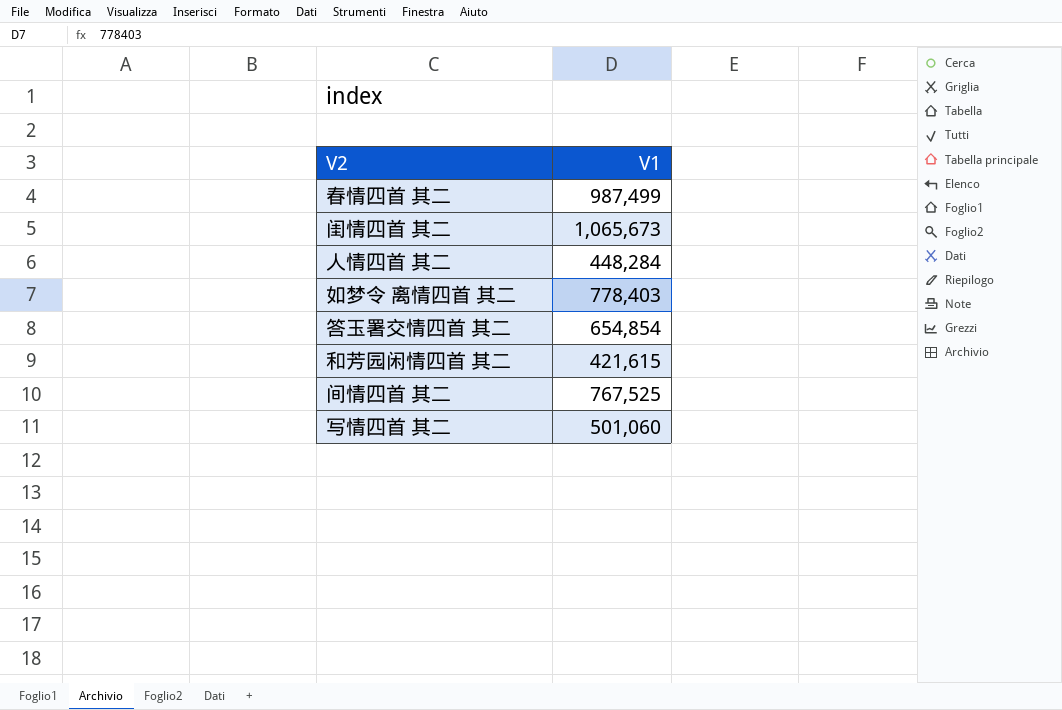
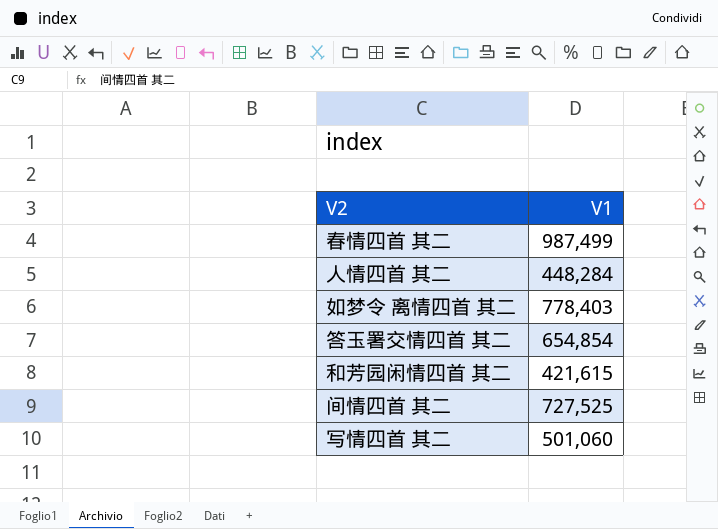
row 闺情四首 其二: 1,065,673 -> none
间情四首 其二 | V1: 767,525 -> 727,525

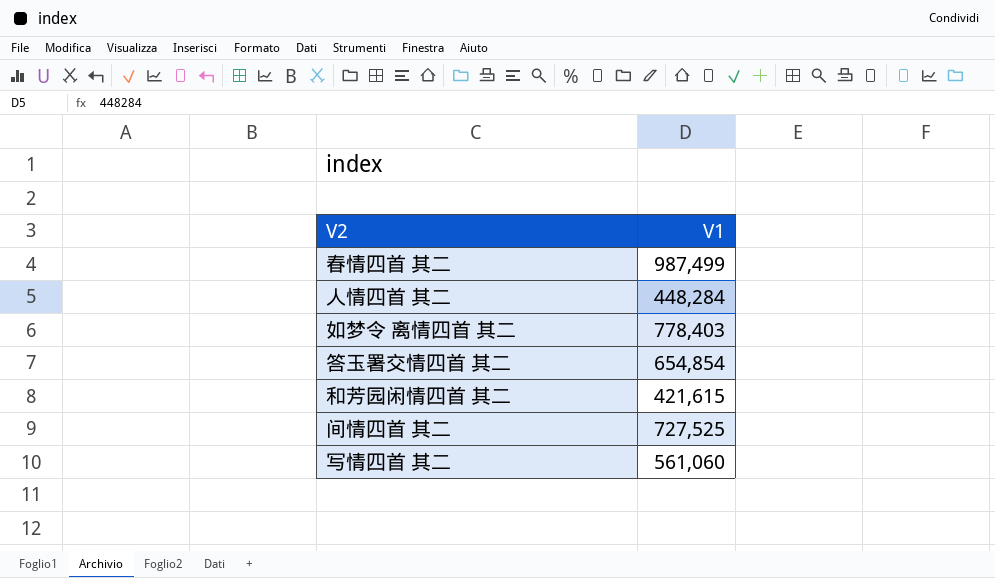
写情四首 其二 | V1: 501,060 -> 561,060

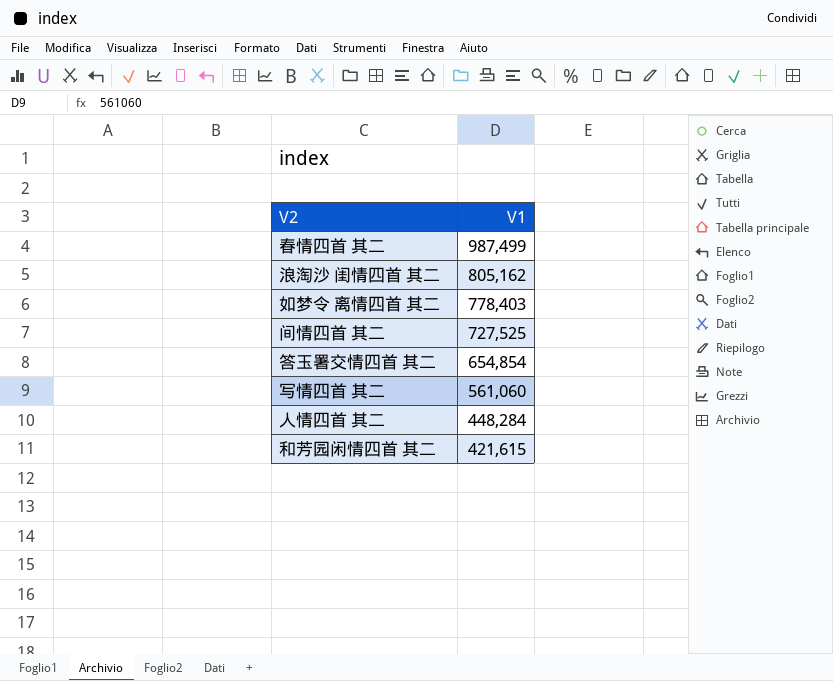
row order: none -> V1 descending
row 浪淘沙 闺情四首 其二: none -> 805,162

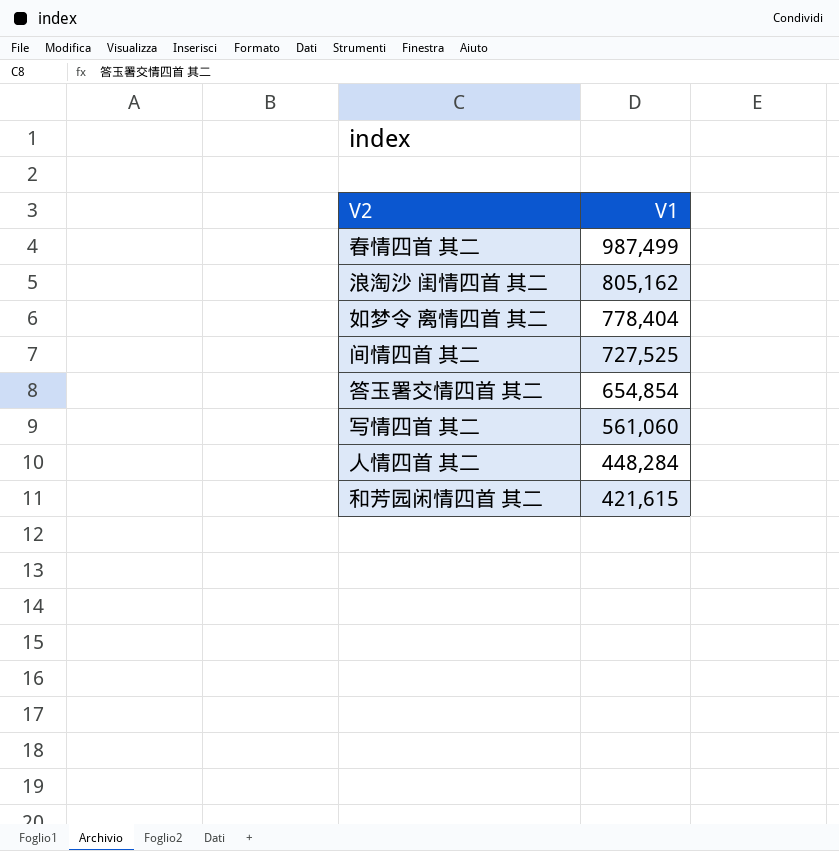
如梦令 离情四首 其二 | V1: 778,403 -> 778,404

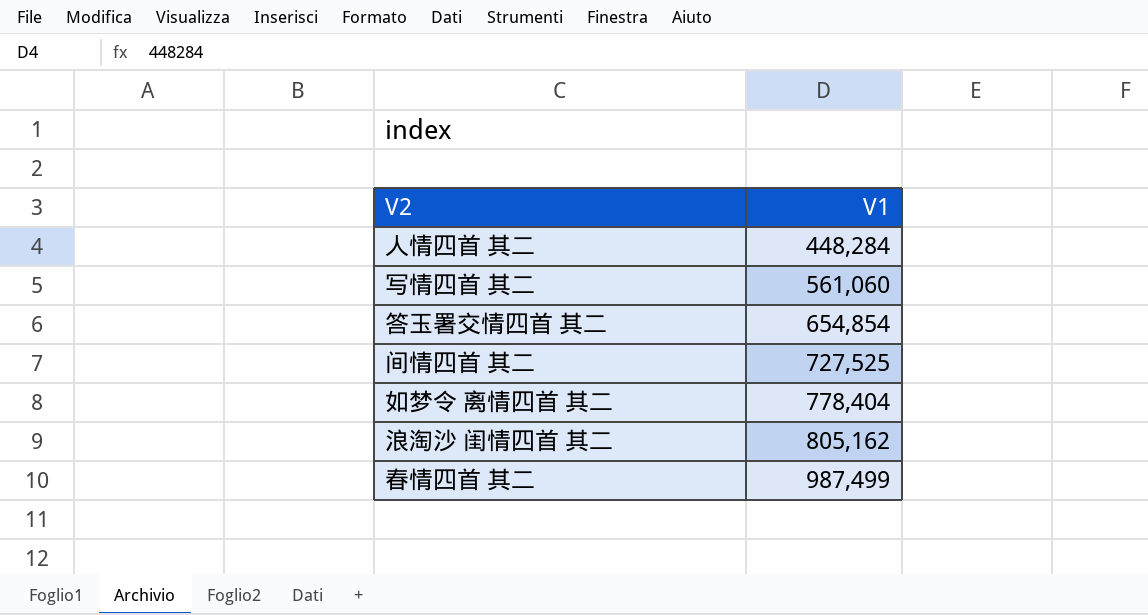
row order: V1 descending -> V1 ascending
row 和芳园闲情四首 其二: 421,615 -> none

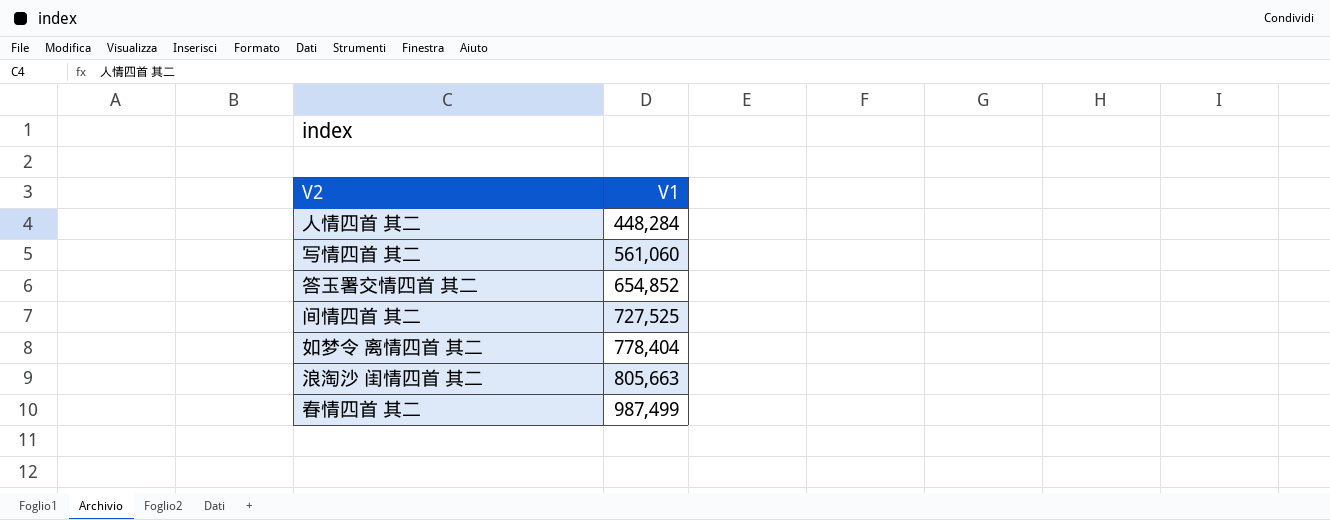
答玉署交情四首 其二 | V1: 654,854 -> 654,852
浪淘沙 闺情四首 其二 | V1: 805,162 -> 805,663

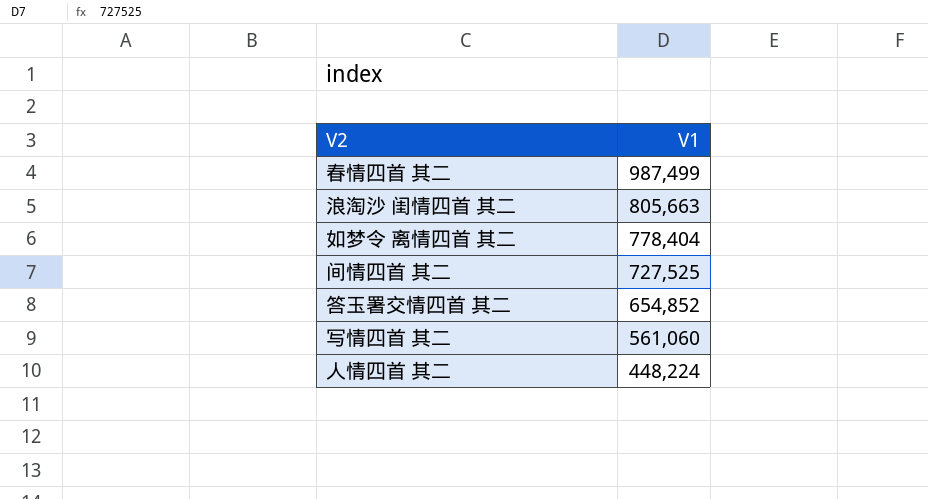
row order: V1 ascending -> V1 descending
人情四首 其二 | V1: 448,284 -> 448,224

